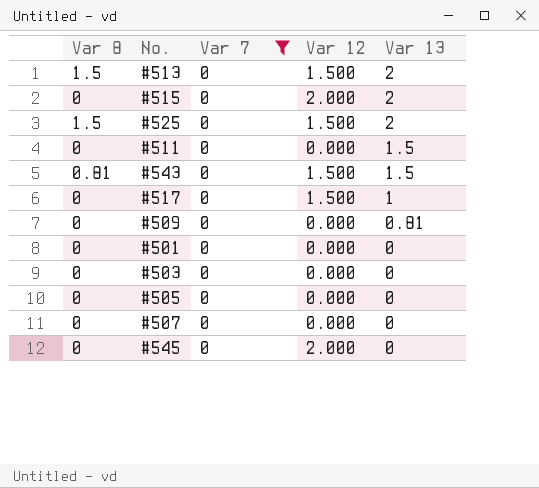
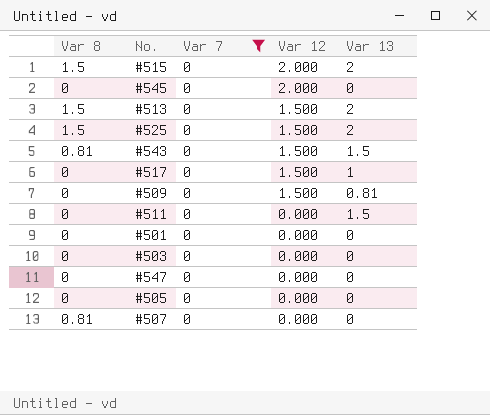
row order: Var 13 descending -> Var 12 descending
#515 | Var 8: 0 -> 1.5
#509 | Var 12: 0.000 -> 1.500
row #547: none -> 0 | 0 | 0.000 | 0
#507 | Var 8: 0 -> 0.81

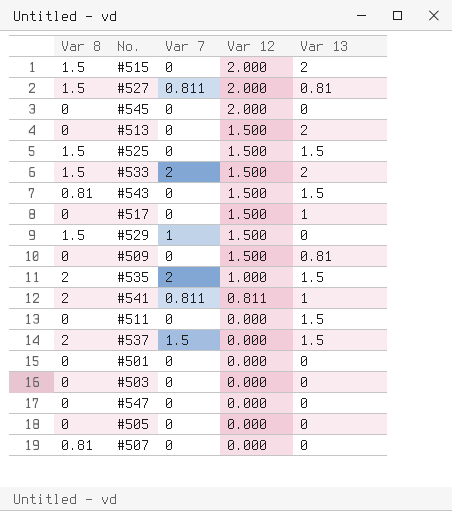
filter: Var 7 = 0 -> none
#513 | Var 8: 1.5 -> 0
#525 | Var 13: 2 -> 1.5

